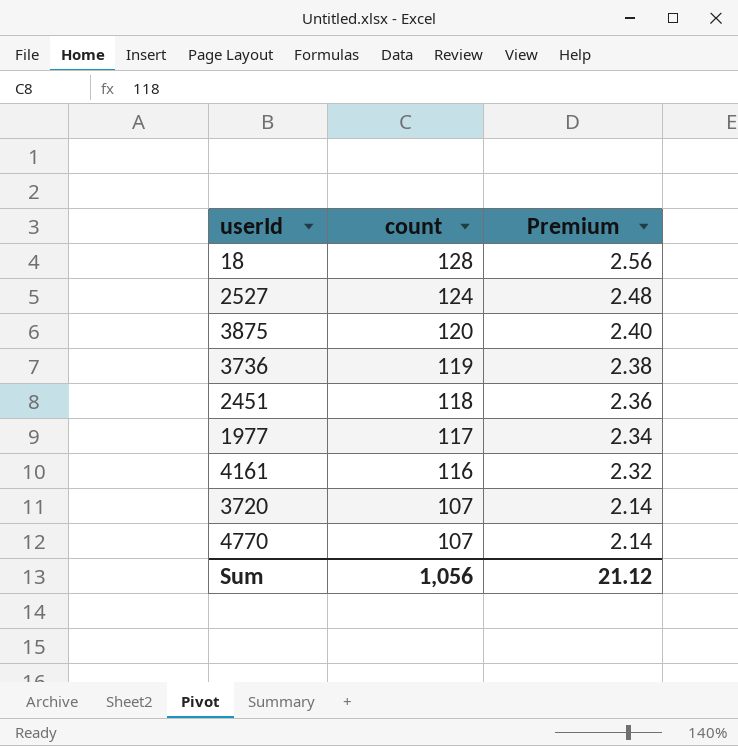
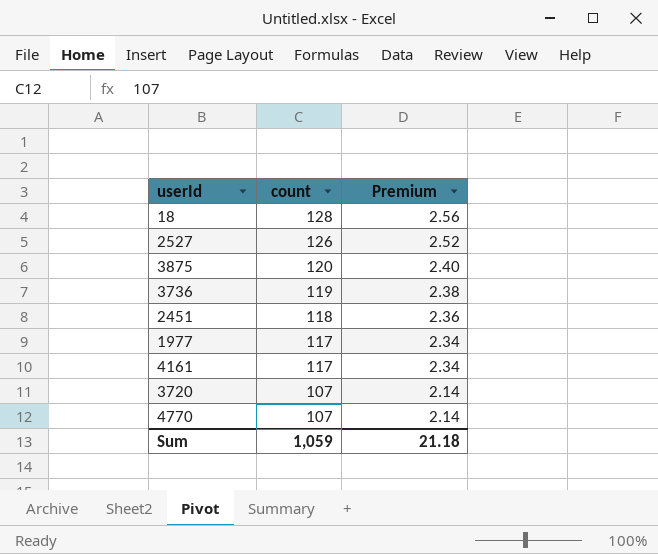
2527 | count: 124 -> 126
2527 | Premium: 2.48 -> 2.52
4161 | count: 116 -> 117
4161 | Premium: 2.32 -> 2.34
Sum | count: 1,056 -> 1,059
Sum | Premium: 21.12 -> 21.18

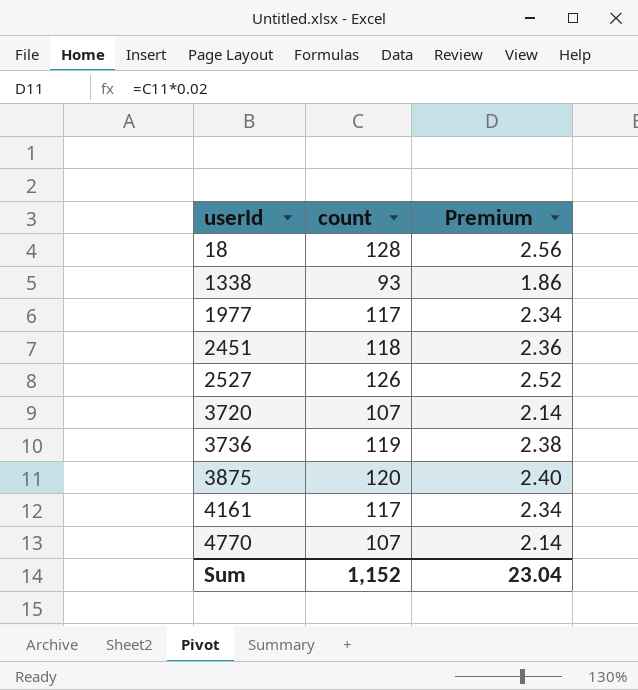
row order: count descending -> userId ascending
row 1338: none -> 93 | 1.86
Sum | count: 1,059 -> 1,152
Sum | Premium: 21.18 -> 23.04

